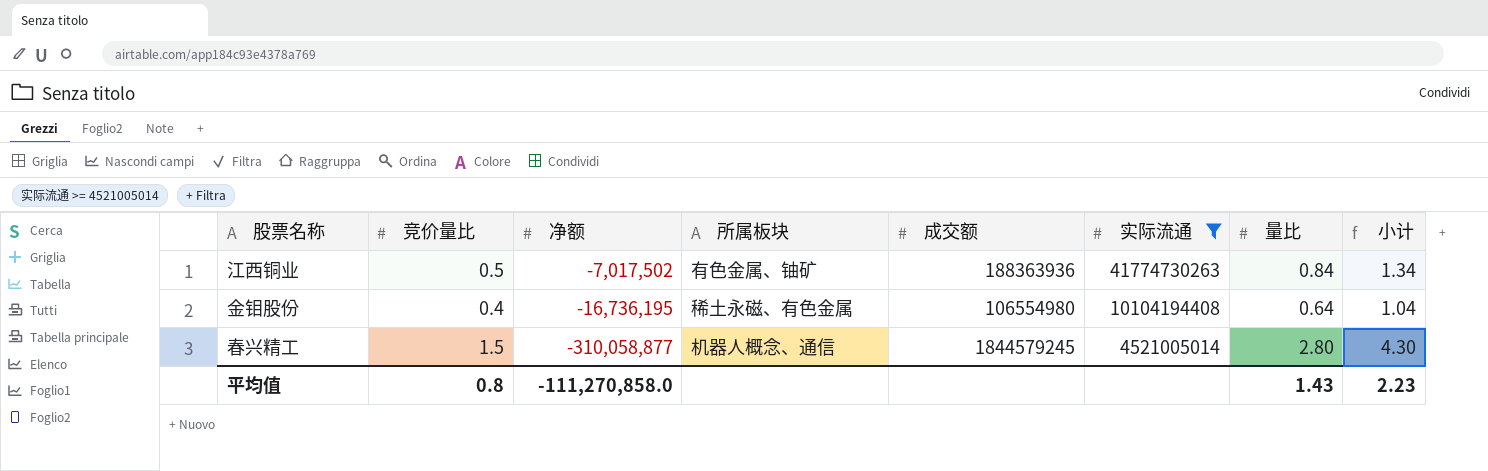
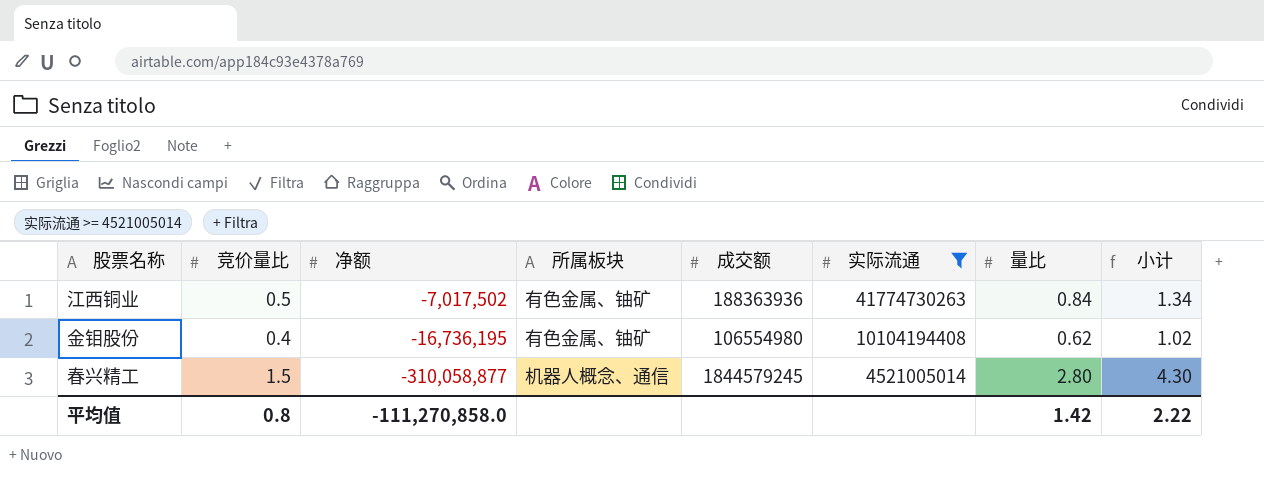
金钼股份 | 所属板块: 稀土永磁、有色金属 -> 有色金属、铀矿
金钼股份 | 量比: 0.64 -> 0.62
金钼股份 | 小计: 1.04 -> 1.02
平均值 | 量比: 1.43 -> 1.42
平均值 | 小计: 2.23 -> 2.22

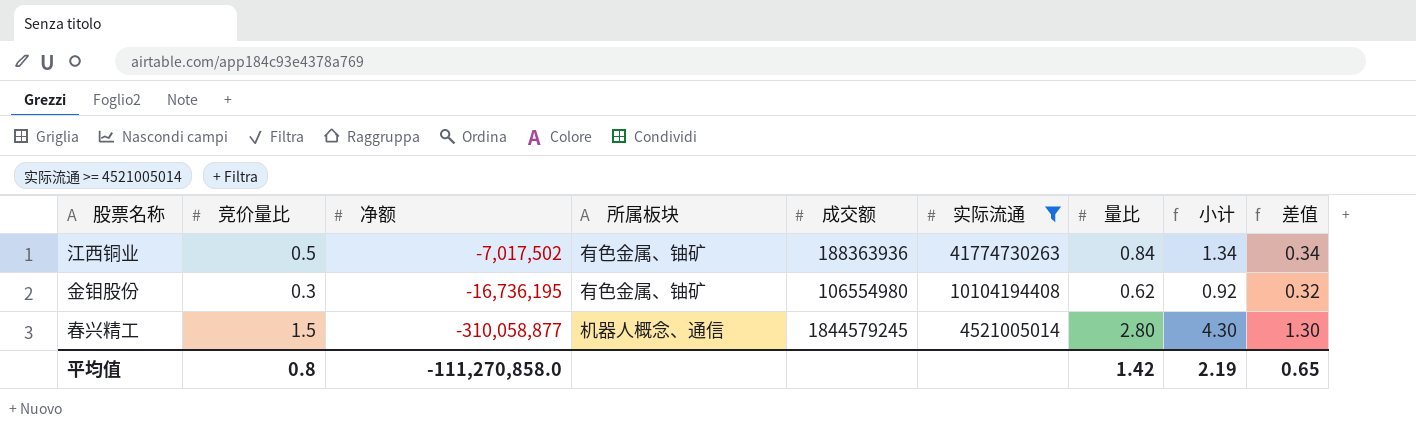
column 差值 | formula: none -> [量比] - [竞价量比]
金钼股份 | 竞价量比: 0.4 -> 0.3
金钼股份 | 小计: 1.02 -> 0.92
平均值 | 小计: 2.22 -> 2.19

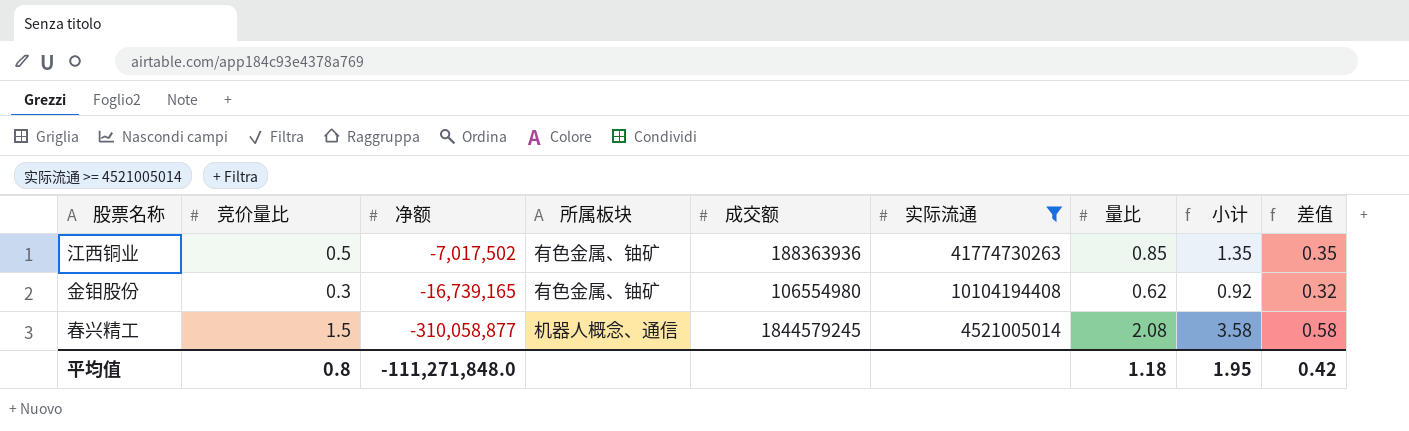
江西铜业 | 量比: 0.84 -> 0.85
江西铜业 | 小计: 1.34 -> 1.35
江西铜业 | 差值: 0.34 -> 0.35
金钼股份 | 净额: -16,736,195 -> -16,739,165
春兴精工 | 量比: 2.80 -> 2.08
春兴精工 | 小计: 4.30 -> 3.58
春兴精工 | 差值: 1.30 -> 0.58
平均值 | 净额: -111,270,858.0 -> -111,271,848.0
平均值 | 量比: 1.42 -> 1.18
平均值 | 小计: 2.19 -> 1.95
平均值 | 差值: 0.65 -> 0.42

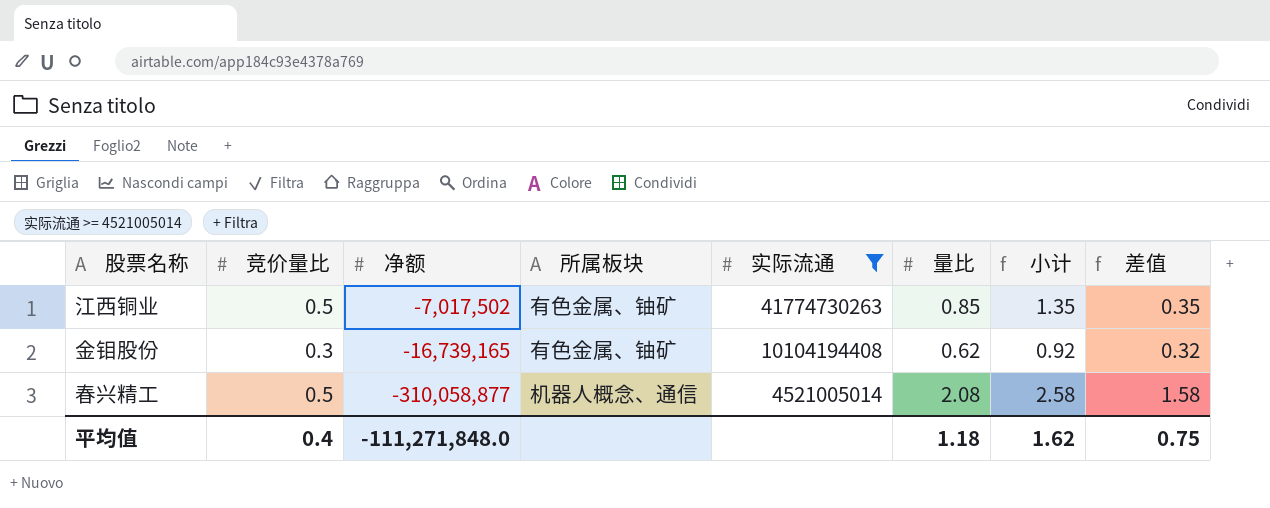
column 成交额 | position: 5 -> none
春兴精工 | 竞价量比: 1.5 -> 0.5
春兴精工 | 小计: 3.58 -> 2.58
春兴精工 | 差值: 0.58 -> 1.58
平均值 | 竞价量比: 0.8 -> 0.4
平均值 | 小计: 1.95 -> 1.62
平均值 | 差值: 0.42 -> 0.75

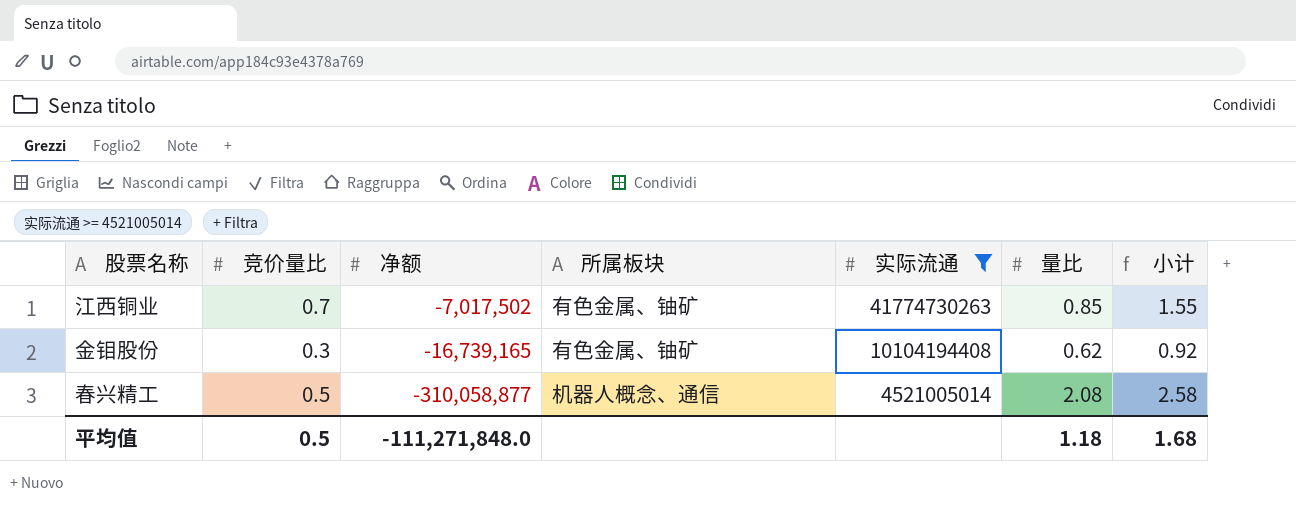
column 差值 | formula: [量比] - [竞价量比] -> none
江西铜业 | 竞价量比: 0.5 -> 0.7
江西铜业 | 小计: 1.35 -> 1.55
平均值 | 竞价量比: 0.4 -> 0.5
平均值 | 小计: 1.62 -> 1.68

